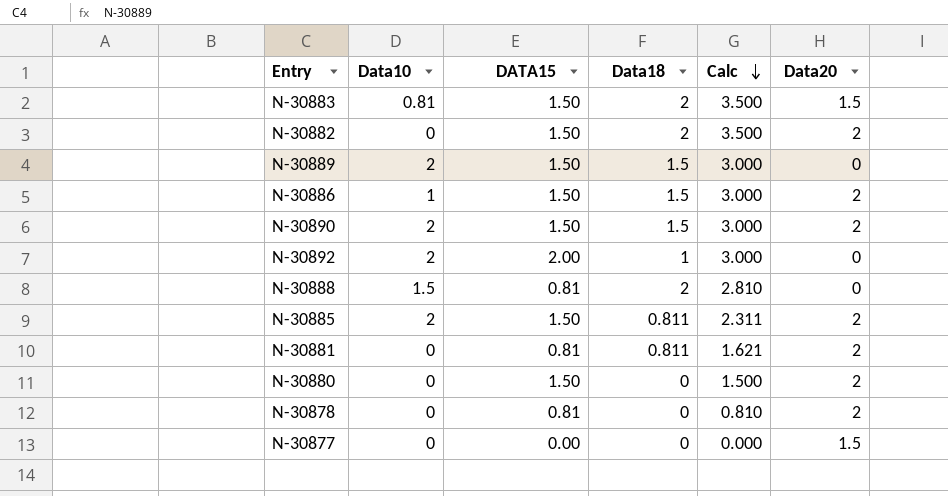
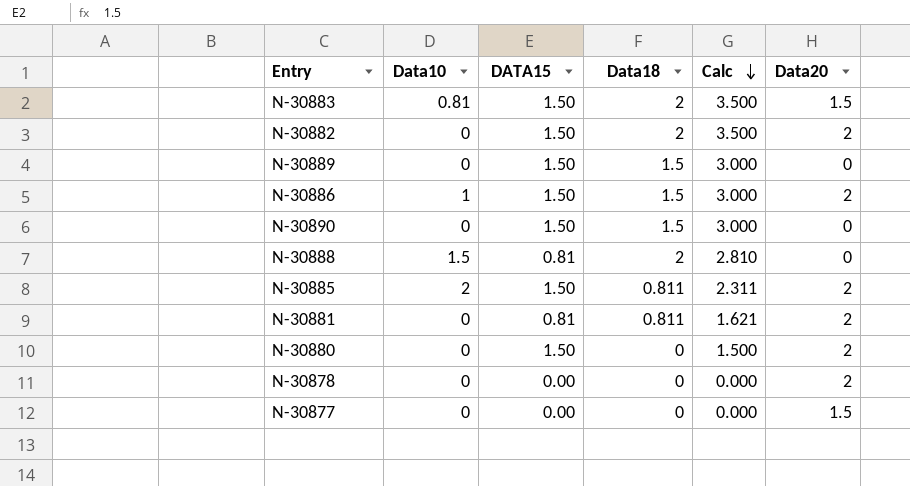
row N-30892: 2 | 2.00 | 1 | 3.000 | 0 -> none
N-30889 | Data10: 2 -> 0
N-30890 | Data10: 2 -> 0
N-30890 | Data20: 2 -> 0
N-30878 | DATA15: 0.81 -> 0.00
N-30878 | Calc: 0.810 -> 0.000

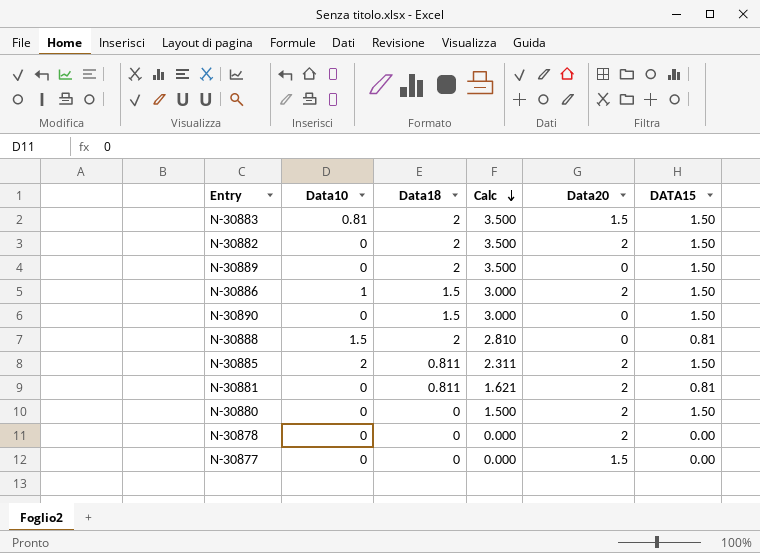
column DATA15 | position: 3 -> 6
N-30889 | Data18: 1.5 -> 2
N-30889 | Calc: 3.000 -> 3.500

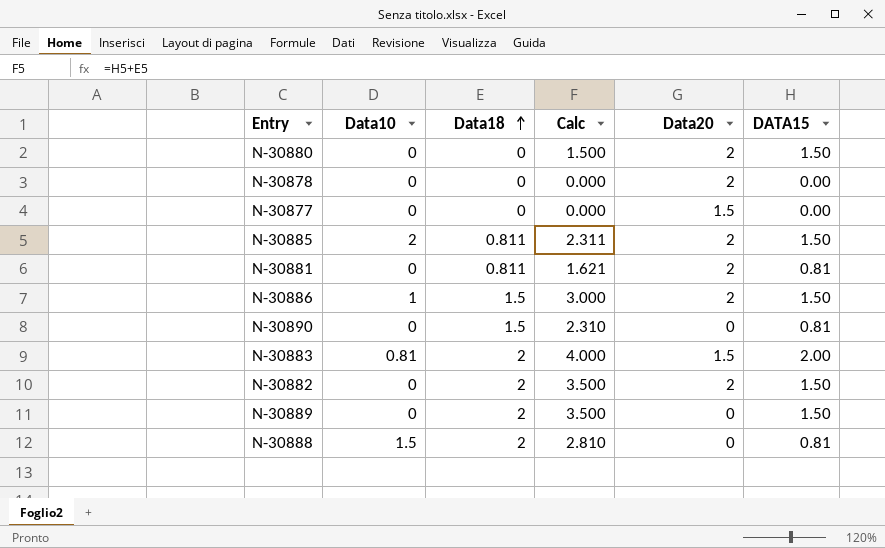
row order: Calc descending -> Data18 ascending
N-30890 | Calc: 3.000 -> 2.310
N-30890 | DATA15: 1.50 -> 0.81
N-30883 | Calc: 3.500 -> 4.000
N-30883 | DATA15: 1.50 -> 2.00

